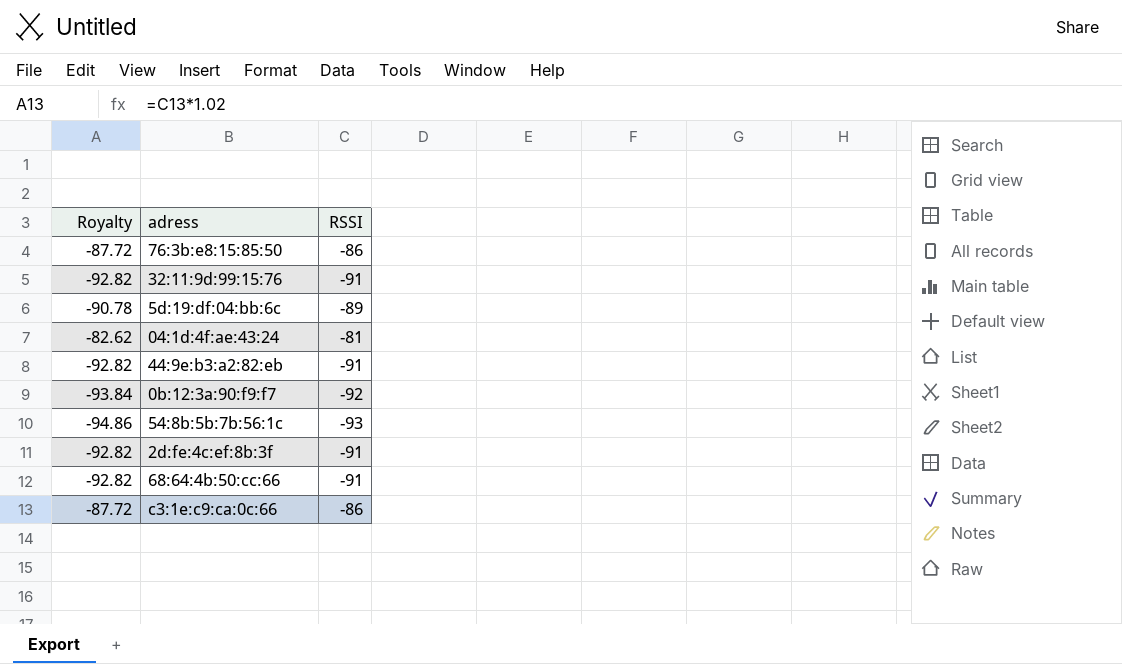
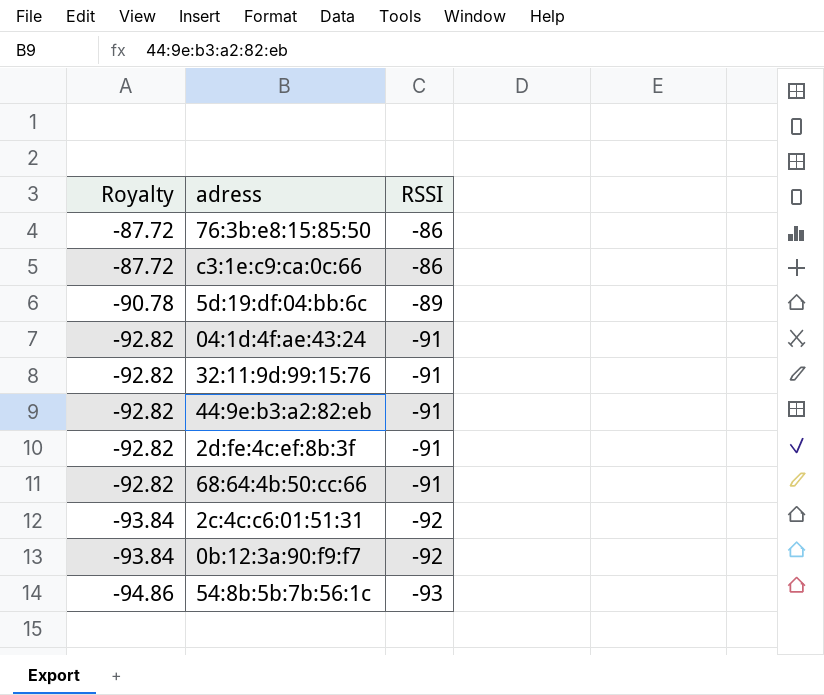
row order: none -> Royalty descending
04:1d:4f:ae:43:24 | Royalty: -82.62 -> -92.82
04:1d:4f:ae:43:24 | RSSI: -81 -> -91
row 2c:4c:c6:01:51:31: none -> -93.84 | -92

